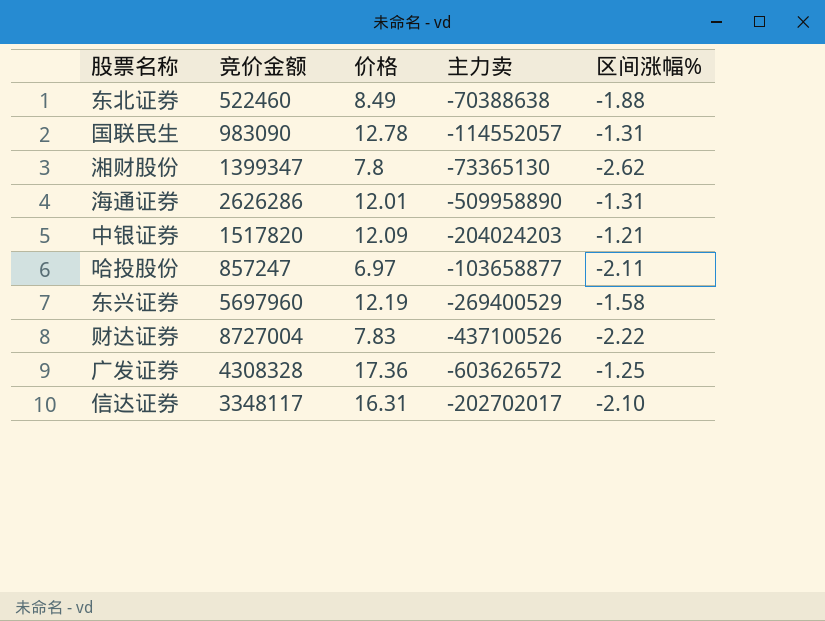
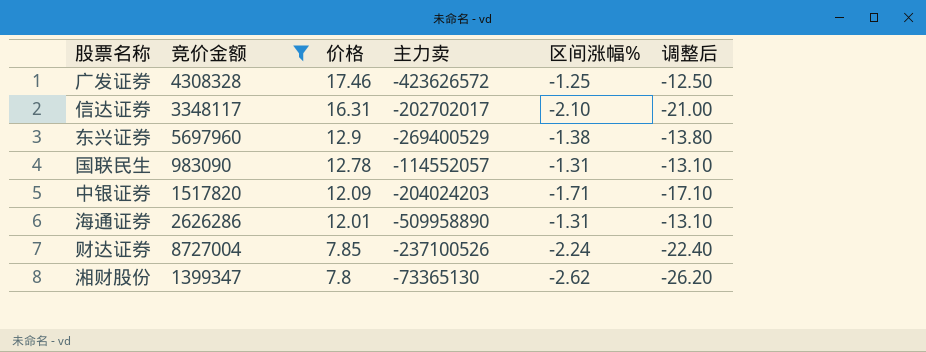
filter: none -> 竞价金额 >= 983090
row order: none -> 价格 descending
column 调整后 | formula: none -> [区间涨幅%] * 10
广发证券 | 价格: 17.36 -> 17.46
广发证券 | 主力卖: -603626572 -> -423626572
东兴证券 | 价格: 12.19 -> 12.9
东兴证券 | 区间涨幅%: -1.58 -> -1.38
中银证券 | 区间涨幅%: -1.21 -> -1.71
财达证券 | 价格: 7.83 -> 7.85
财达证券 | 主力卖: -437100526 -> -237100526
财达证券 | 区间涨幅%: -2.22 -> -2.24

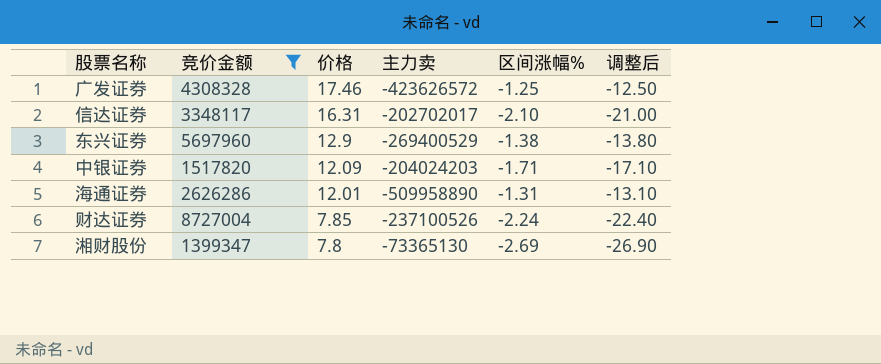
row 国联民生: 983090 | 12.78 | -114552057 | -1.31 | -13.10 -> none
湘财股份 | 区间涨幅%: -2.62 -> -2.69
湘财股份 | 调整后: -26.20 -> -26.90

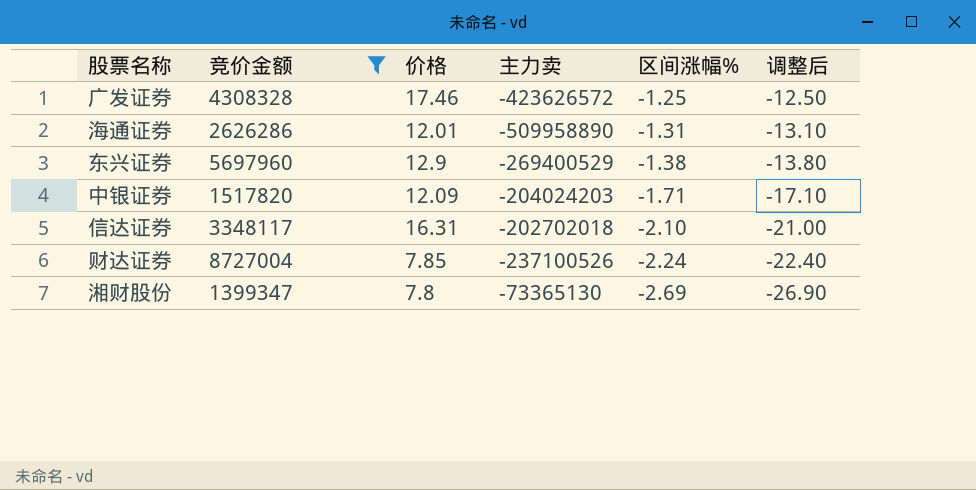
row order: 价格 descending -> 区间涨幅% descending
信达证券 | 主力卖: -202702017 -> -202702018

